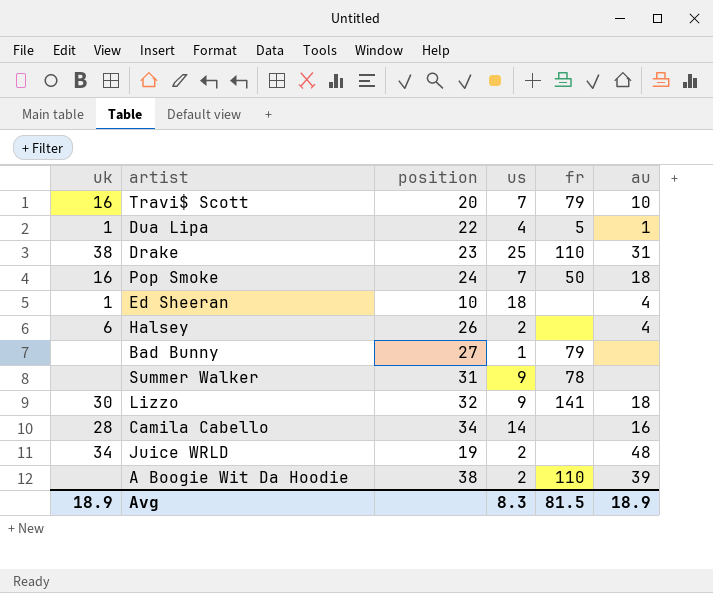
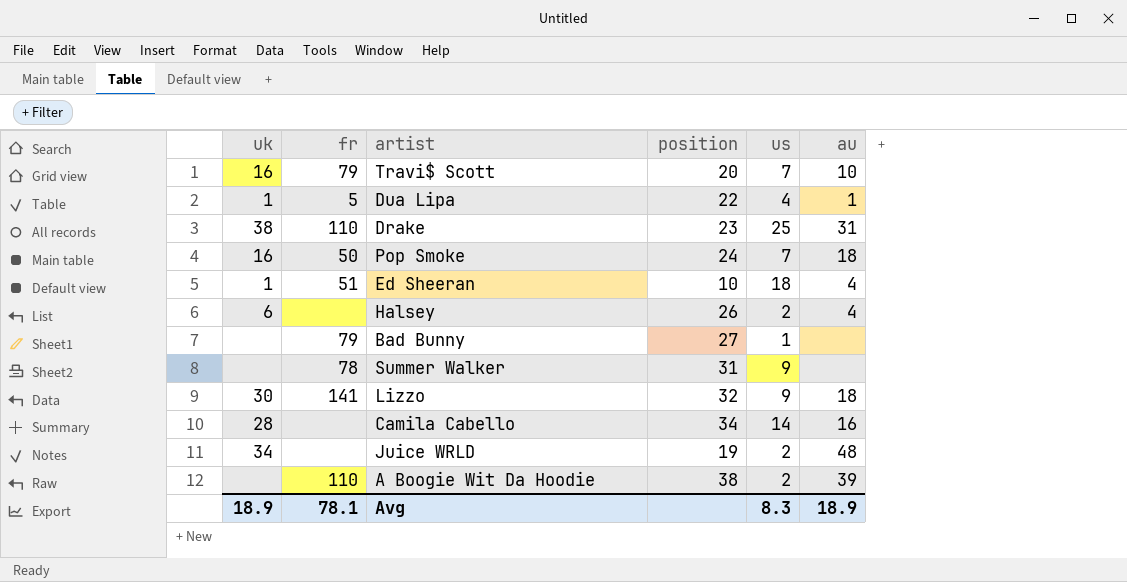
column fr | position: 5 -> 2
Ed Sheeran | fr: none -> 51
Avg | fr: 81.5 -> 78.1

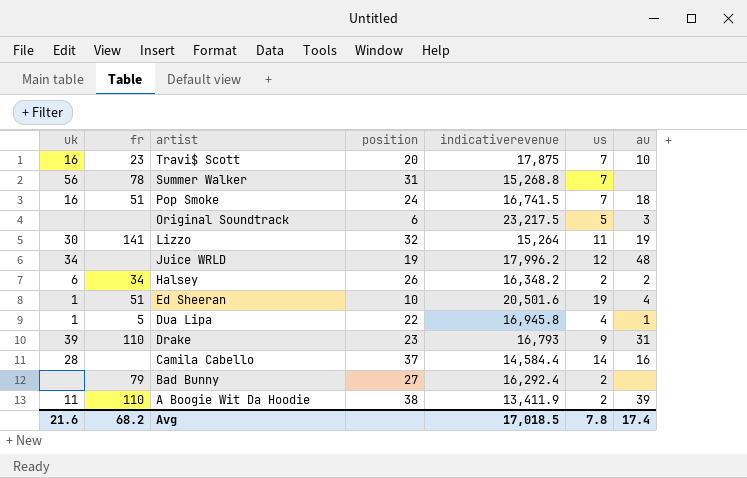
row order: none -> artist descending
column indicativerevenue | position: none -> 5
Travi$ Scott | fr: 79 -> 23
Summer Walker | uk: none -> 56
Summer Walker | us: 9 -> 7
Pop Smoke | fr: 50 -> 51
row Original Soundtrack: none -> none | none | 6 | 23,217.5 | 5 | 3
Lizzo | us: 9 -> 11
Lizzo | au: 18 -> 19
Juice WRLD | us: 2 -> 12
Halsey | fr: none -> 34
Halsey | au: 4 -> 2
Ed Sheeran | us: 18 -> 19
Drake | uk: 38 -> 39
Drake | us: 25 -> 9
Camila Cabello | position: 34 -> 37
Bad Bunny | us: 1 -> 2
A Boogie Wit Da Hoodie | uk: none -> 11
Avg | uk: 18.9 -> 21.6
Avg | fr: 78.1 -> 68.2
Avg | us: 8.3 -> 7.8
Avg | au: 18.9 -> 17.4

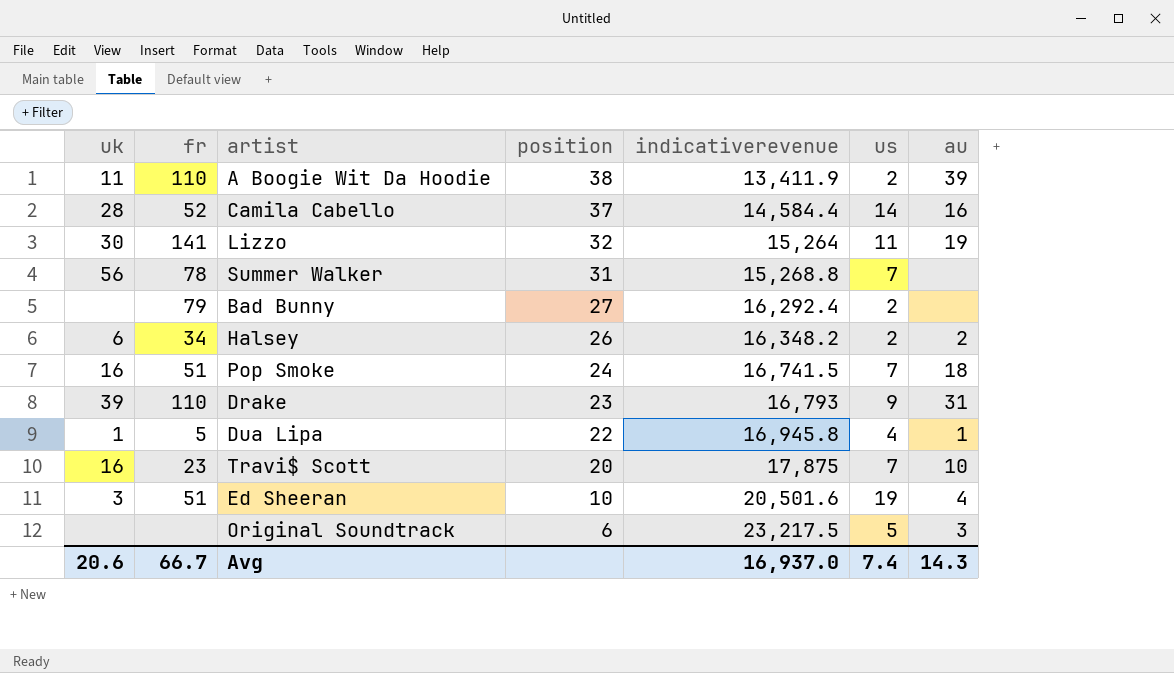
row order: artist descending -> position descending
row Juice WRLD: 34 | none | 19 | 17,996.2 | 12 | 48 -> none
Camila Cabello | fr: none -> 52
Ed Sheeran | uk: 1 -> 3
Avg | uk: 21.6 -> 20.6
Avg | fr: 68.2 -> 66.7
Avg | indicativerevenue: 17,018.5 -> 16,937.0
Avg | us: 7.8 -> 7.4
Avg | au: 17.4 -> 14.3

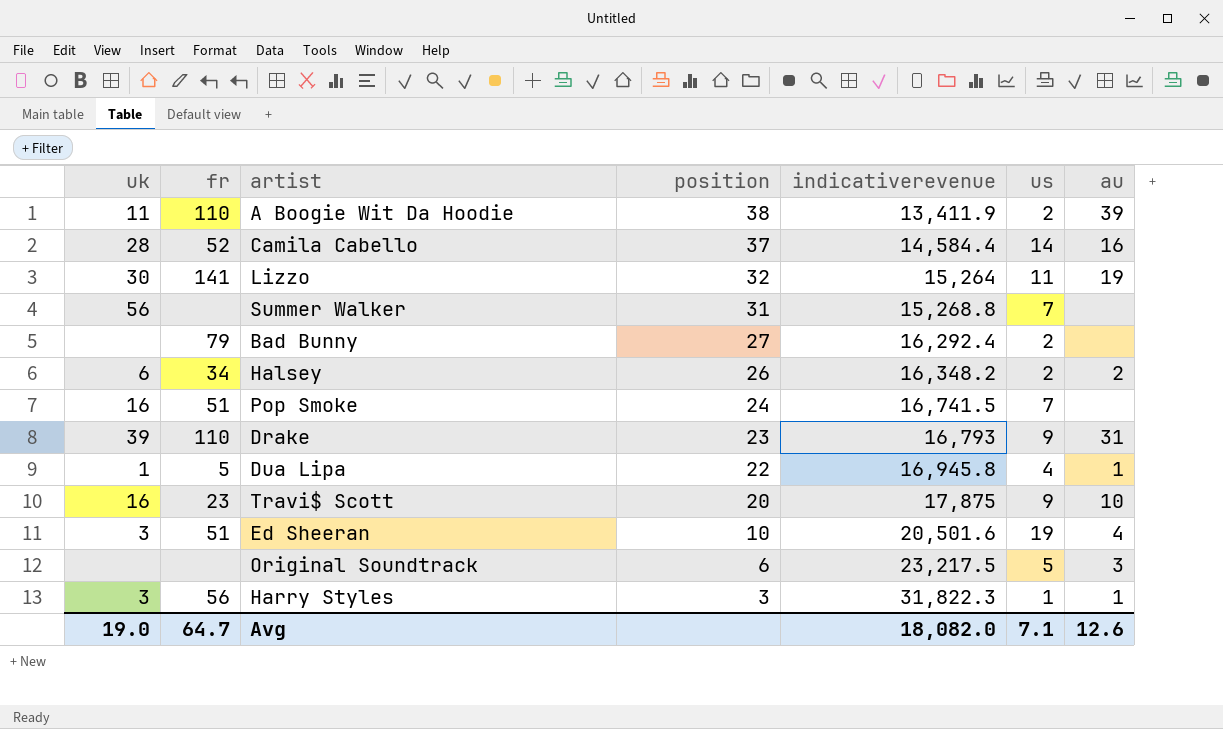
Summer Walker | fr: 78 -> none
Pop Smoke | au: 18 -> none
Travi$ Scott | us: 7 -> 9
row Harry Styles: none -> 3 | 56 | 3 | 31,822.3 | 1 | 1
Avg | uk: 20.6 -> 19.0
Avg | fr: 66.7 -> 64.7
Avg | indicativerevenue: 16,937.0 -> 18,082.0
Avg | us: 7.4 -> 7.1
Avg | au: 14.3 -> 12.6

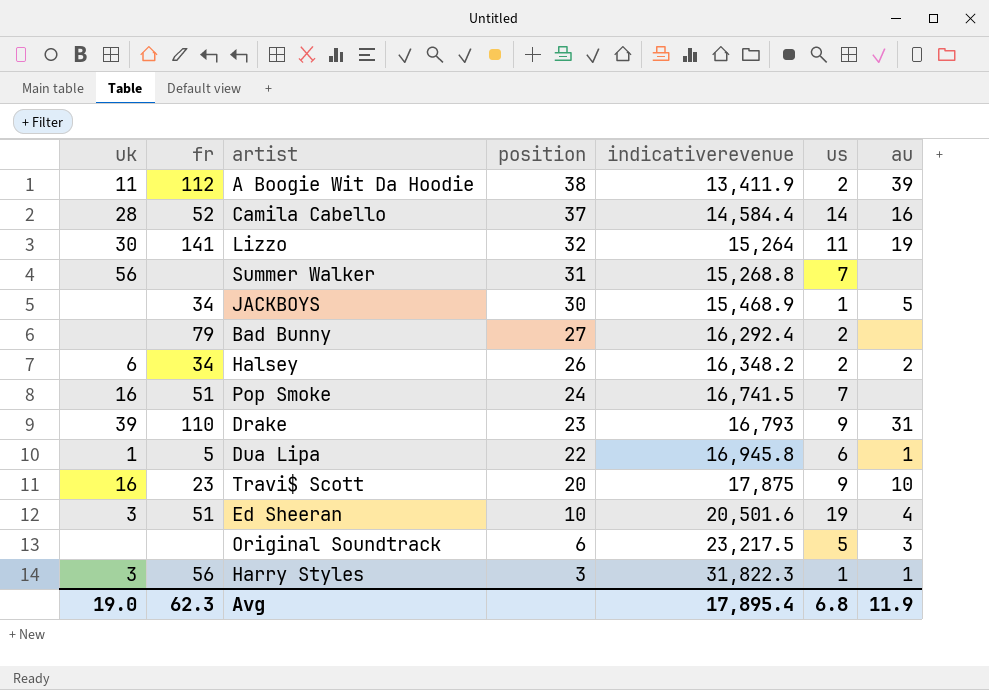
A Boogie Wit Da Hoodie | fr: 110 -> 112
row JACKBOYS: none -> none | 34 | 30 | 15,468.9 | 1 | 5
Dua Lipa | us: 4 -> 6
Avg | fr: 64.7 -> 62.3
Avg | indicativerevenue: 18,082.0 -> 17,895.4
Avg | us: 7.1 -> 6.8
Avg | au: 12.6 -> 11.9

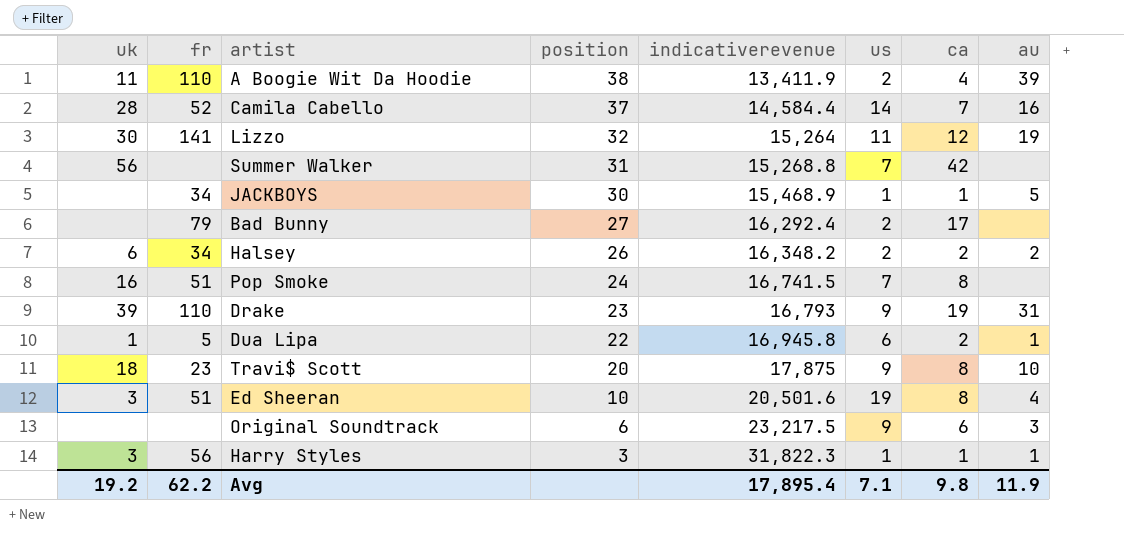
column ca | position: none -> 7
A Boogie Wit Da Hoodie | fr: 112 -> 110
Travi$ Scott | uk: 16 -> 18
Original Soundtrack | us: 5 -> 9
Avg | uk: 19.0 -> 19.2
Avg | fr: 62.3 -> 62.2
Avg | us: 6.8 -> 7.1

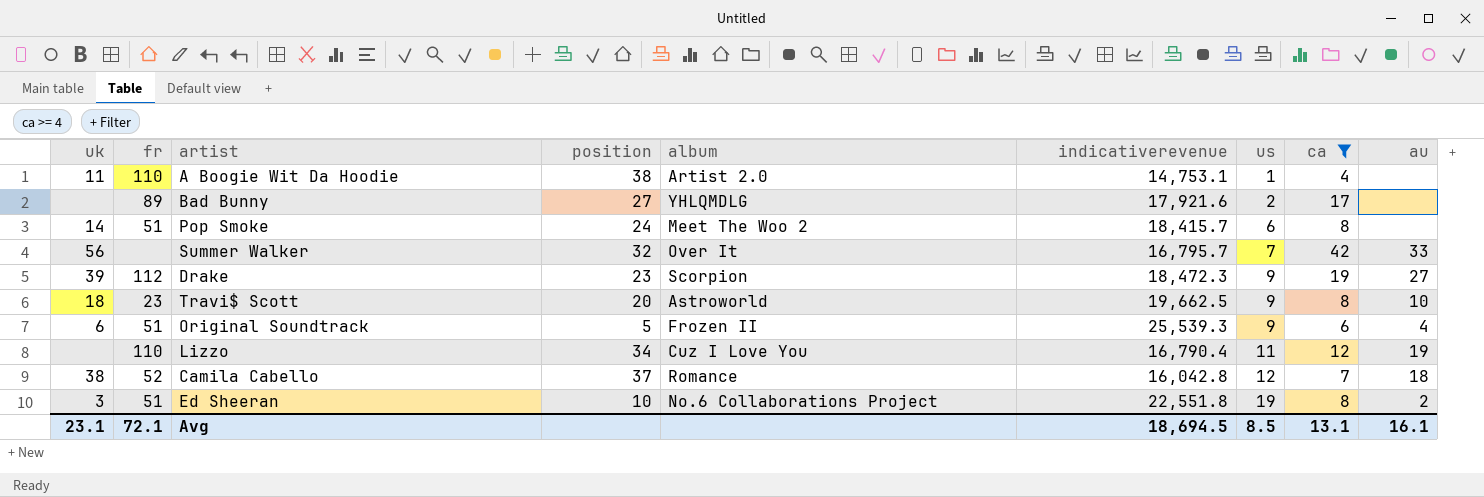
filter: none -> ca >= 4
row order: position descending -> us ascending
column album | position: none -> 5
A Boogie Wit Da Hoodie | indicativerevenue: 13,411.9 -> 14,753.1
A Boogie Wit Da Hoodie | us: 2 -> 1
A Boogie Wit Da Hoodie | au: 39 -> none
Bad Bunny | fr: 79 -> 89
Bad Bunny | indicativerevenue: 16,292.4 -> 17,921.6
Pop Smoke | uk: 16 -> 14
Pop Smoke | indicativerevenue: 16,741.5 -> 18,415.7
Pop Smoke | us: 7 -> 6
Summer Walker | position: 31 -> 32
Summer Walker | indicativerevenue: 15,268.8 -> 16,795.7
Summer Walker | au: none -> 33
Drake | fr: 110 -> 112
Drake | indicativerevenue: 16,793 -> 18,472.3
Drake | au: 31 -> 27
Travi$ Scott | indicativerevenue: 17,875 -> 19,662.5
Original Soundtrack | uk: none -> 6
Original Soundtrack | fr: none -> 51
Original Soundtrack | position: 6 -> 5
Original Soundtrack | indicativerevenue: 23,217.5 -> 25,539.3
Original Soundtrack | au: 3 -> 4
Lizzo | uk: 30 -> none
Lizzo | fr: 141 -> 110
Lizzo | position: 32 -> 34
Lizzo | indicativerevenue: 15,264 -> 16,790.4
Camila Cabello | uk: 28 -> 38
Camila Cabello | indicativerevenue: 14,584.4 -> 16,042.8
Camila Cabello | us: 14 -> 12
Camila Cabello | au: 16 -> 18
Ed Sheeran | indicativerevenue: 20,501.6 -> 22,551.8
Ed Sheeran | au: 4 -> 2
Avg | uk: 19.2 -> 23.1
Avg | fr: 62.2 -> 72.1
Avg | indicativerevenue: 17,895.4 -> 18,694.5
Avg | us: 7.1 -> 8.5
Avg | ca: 9.8 -> 13.1
Avg | au: 11.9 -> 16.1

